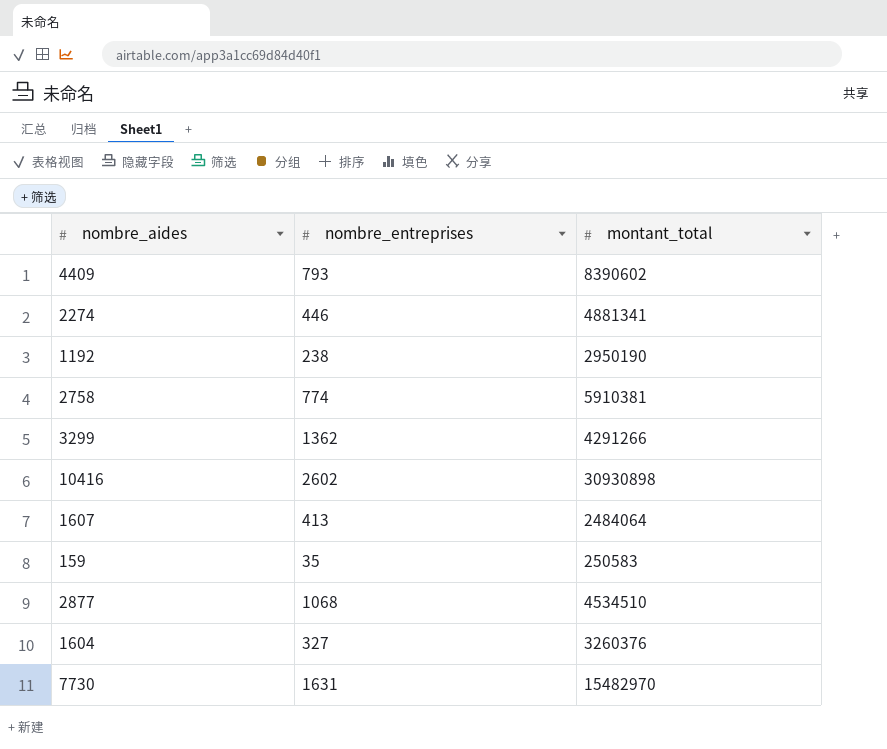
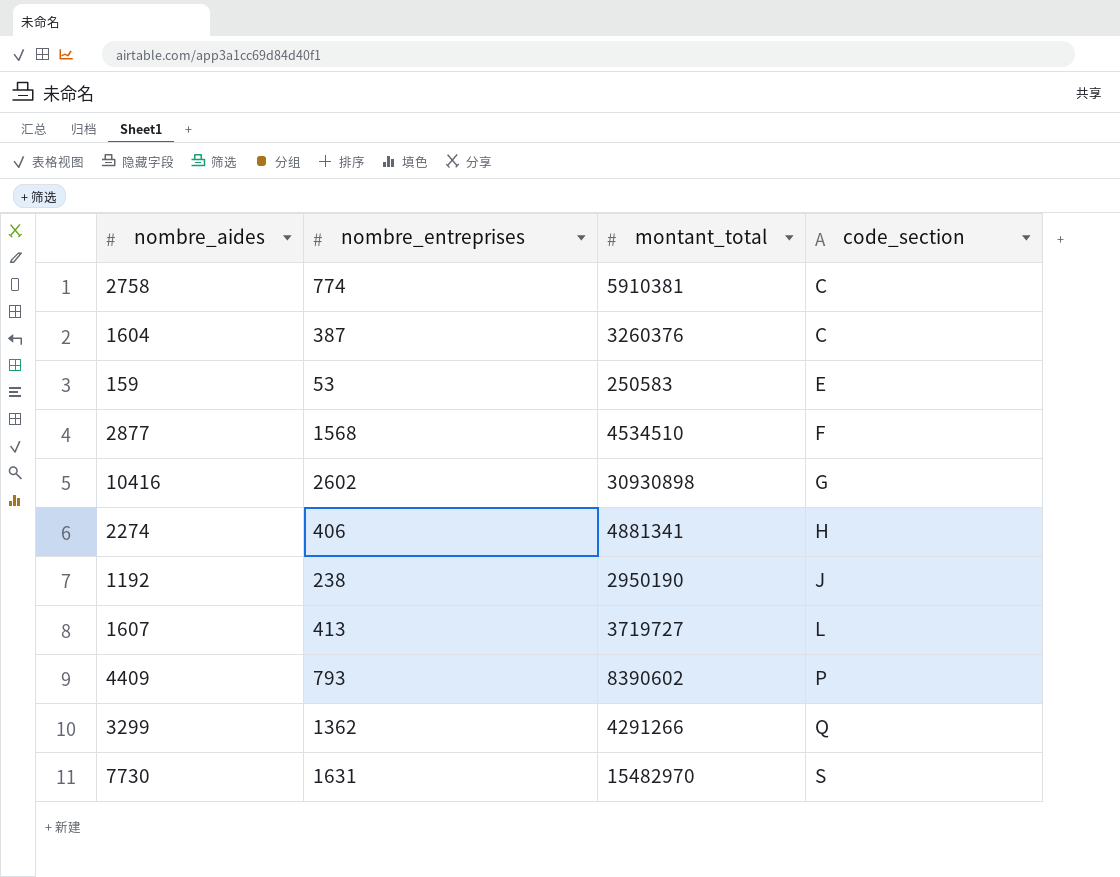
row order: none -> code_section ascending
column code_section | position: none -> 4
1604 | nombre_entreprises: 327 -> 387
159 | nombre_entreprises: 35 -> 53
2877 | nombre_entreprises: 1068 -> 1568
2274 | nombre_entreprises: 446 -> 406
1607 | montant_total: 2484064 -> 3719727

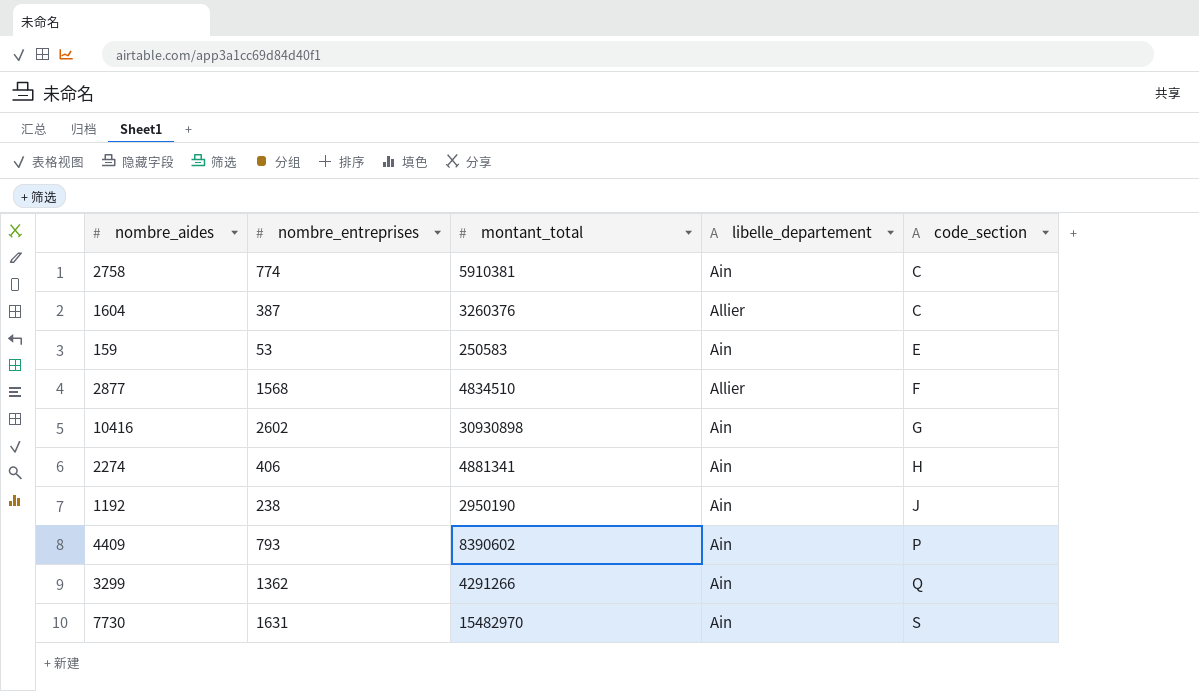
column libelle_departement | position: none -> 4
row 1607: 413 | 3719727 | L -> none
2877 | montant_total: 4534510 -> 4834510

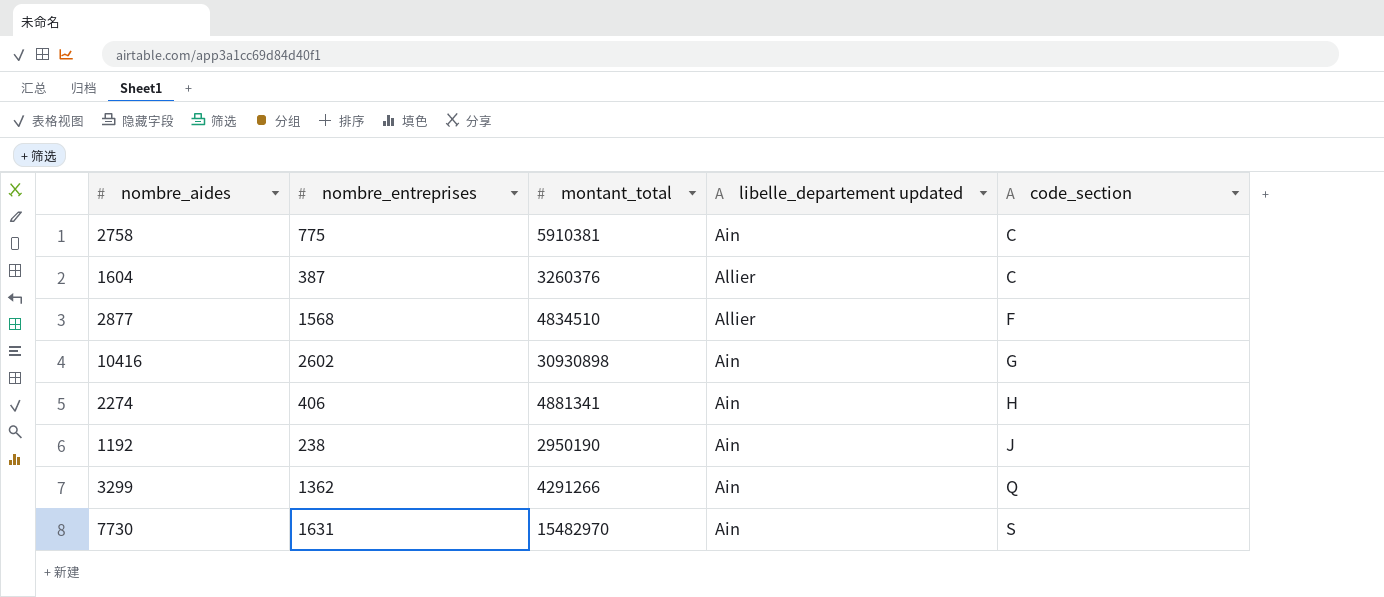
column name: libelle_departement -> libelle_departement updated
row 159: 53 | 250583 | Ain | E -> none
row 4409: 793 | 8390602 | Ain | P -> none
2758 | nombre_entreprises: 774 -> 775

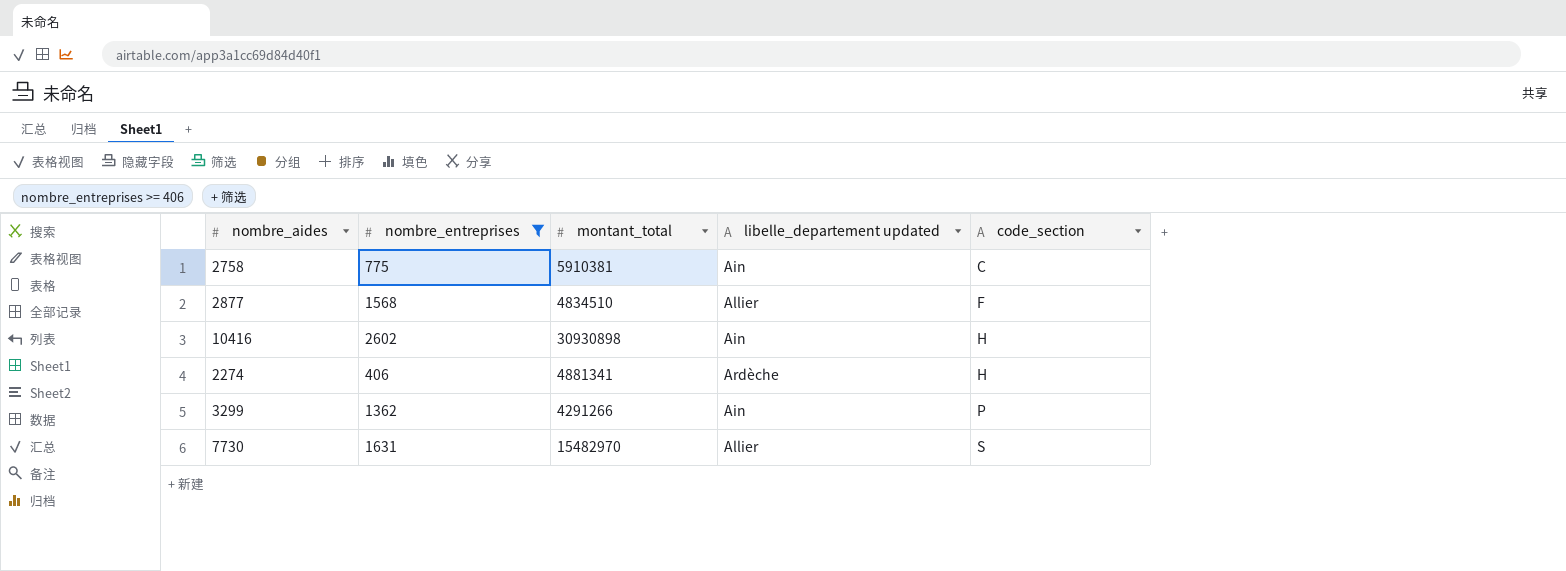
filter: none -> nombre_entreprises >= 406
10416 | code_section: G -> H
2274 | libelle_departement updated: Ain -> Ardèche
3299 | code_section: Q -> P
7730 | libelle_departement updated: Ain -> Allier

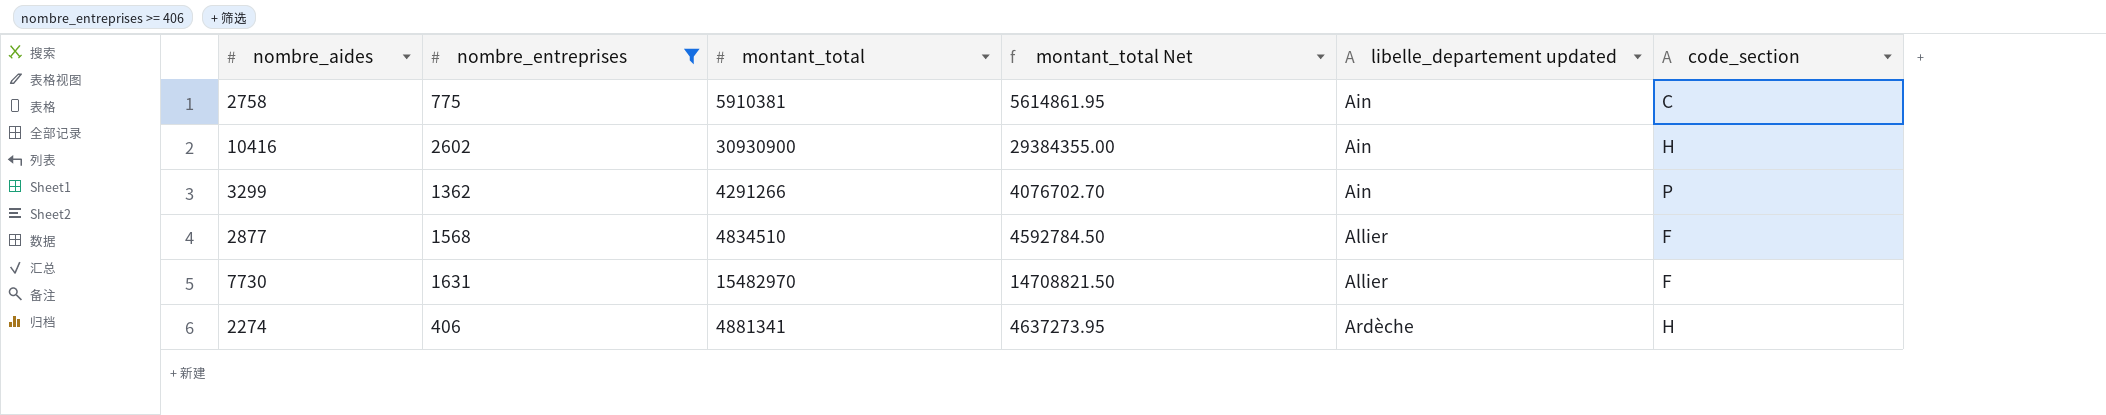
row order: code_section ascending -> libelle_departement updated ascending
column montant_total Net | formula: none -> [montant_total] * 0.95
10416 | montant_total: 30930898 -> 30930900
7730 | code_section: S -> F

